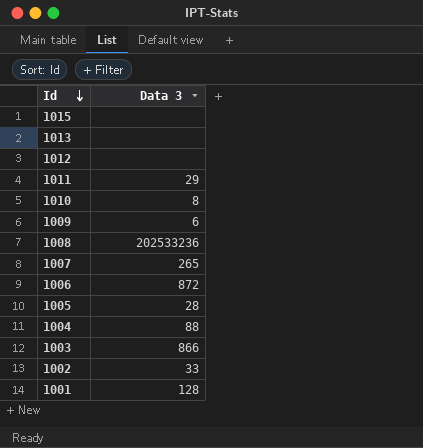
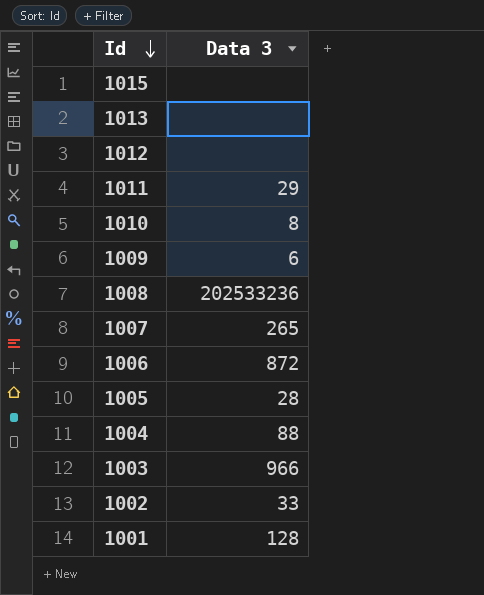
1003 | Data 3: 866 -> 966

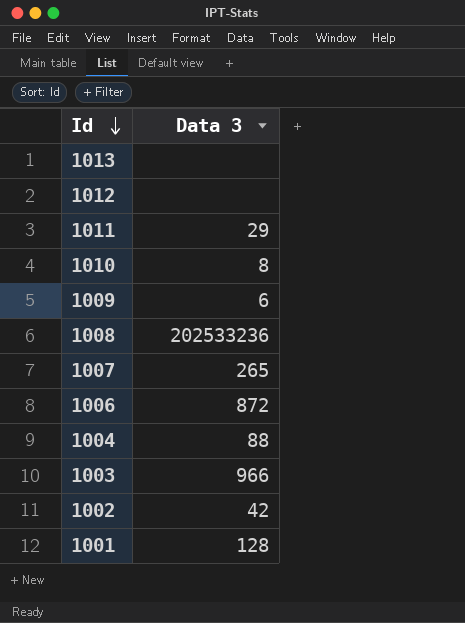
row 1015: none -> none
row 1005: 28 -> none
1002 | Data 3: 33 -> 42

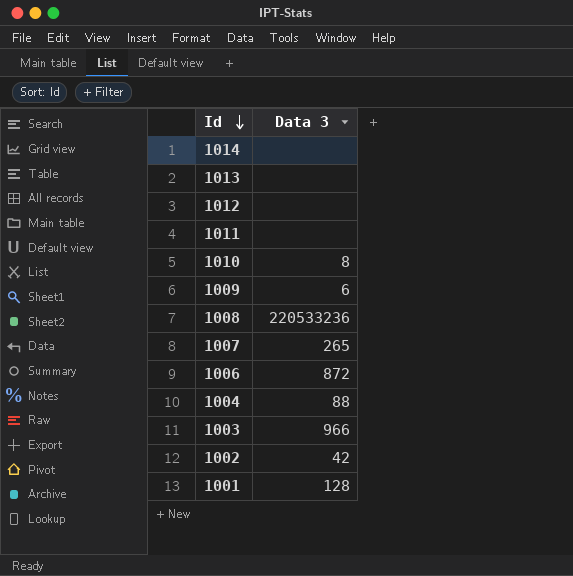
row 1014: none -> none
1011 | Data 3: 29 -> none
1008 | Data 3: 202533236 -> 220533236

